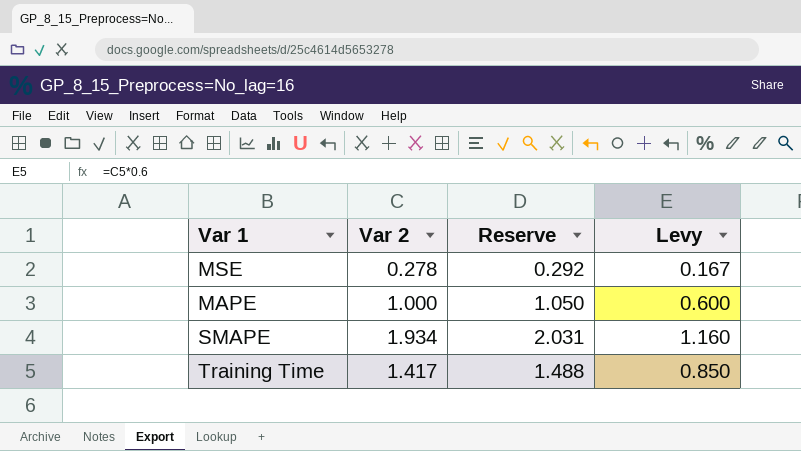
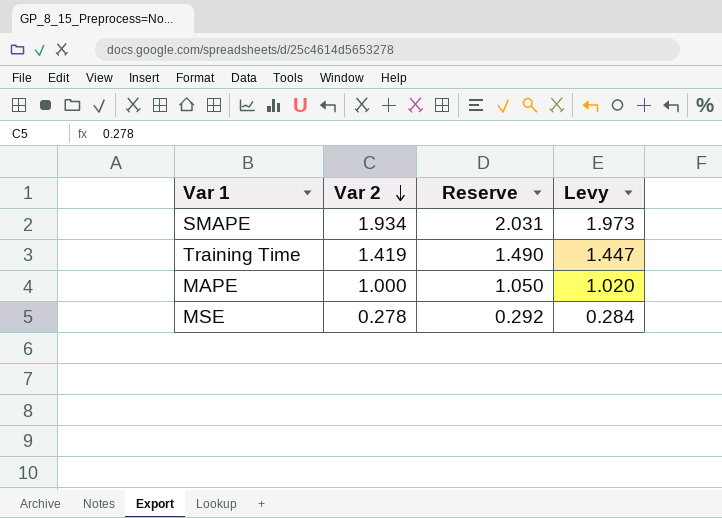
row order: none -> Var 2 descending
column Levy | formula: [Var 2] * 0.6 -> [Var 2] * 1.02
Training Time | Var 2: 1.417 -> 1.419
Training Time | Reserve: 1.488 -> 1.490

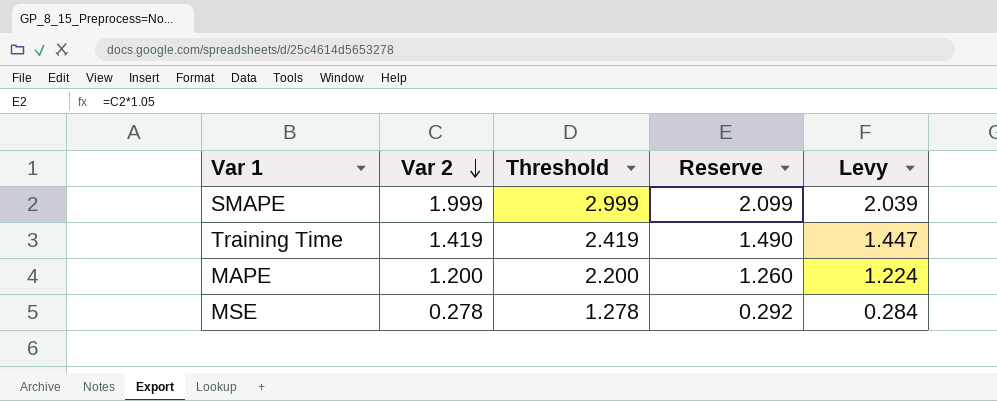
column Threshold | formula: none -> [Var 2] + 1
SMAPE | Var 2: 1.934 -> 1.999
SMAPE | Reserve: 2.031 -> 2.099
SMAPE | Levy: 1.973 -> 2.039
MAPE | Var 2: 1.000 -> 1.200
MAPE | Reserve: 1.050 -> 1.260
MAPE | Levy: 1.020 -> 1.224

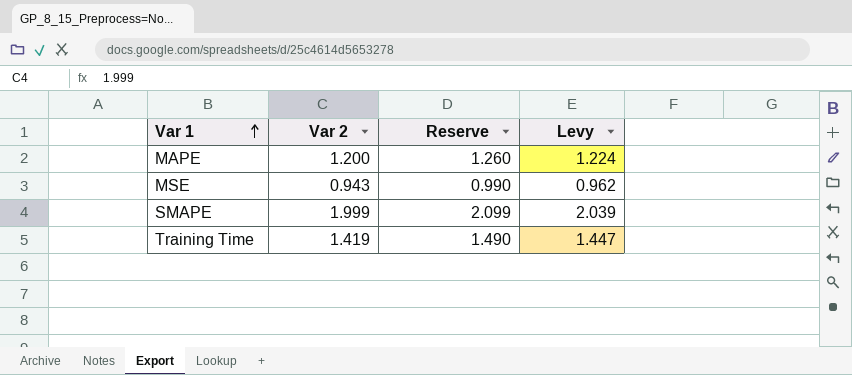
row order: Var 2 descending -> Var 1 ascending
column Threshold | formula: [Var 2] + 1 -> none
MSE | Var 2: 0.278 -> 0.943
MSE | Reserve: 0.292 -> 0.990
MSE | Levy: 0.284 -> 0.962

